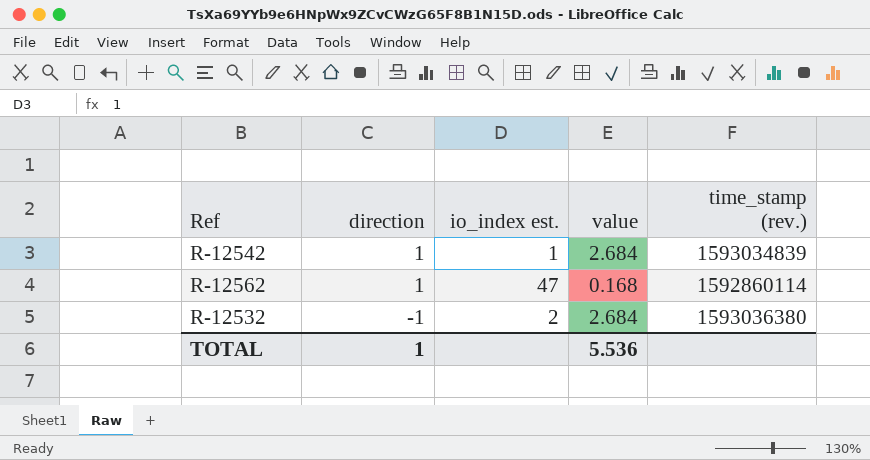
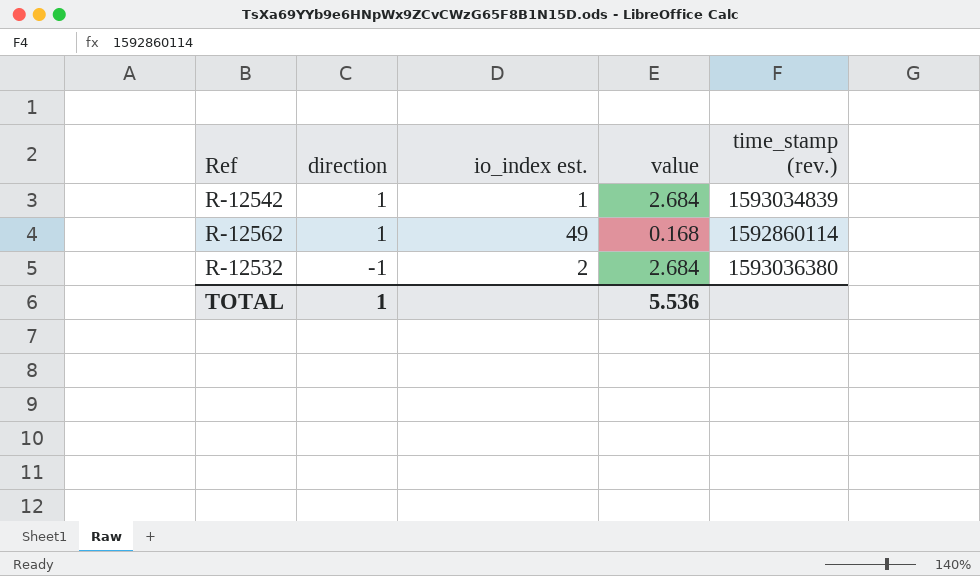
R-12562 | io_index est.: 47 -> 49

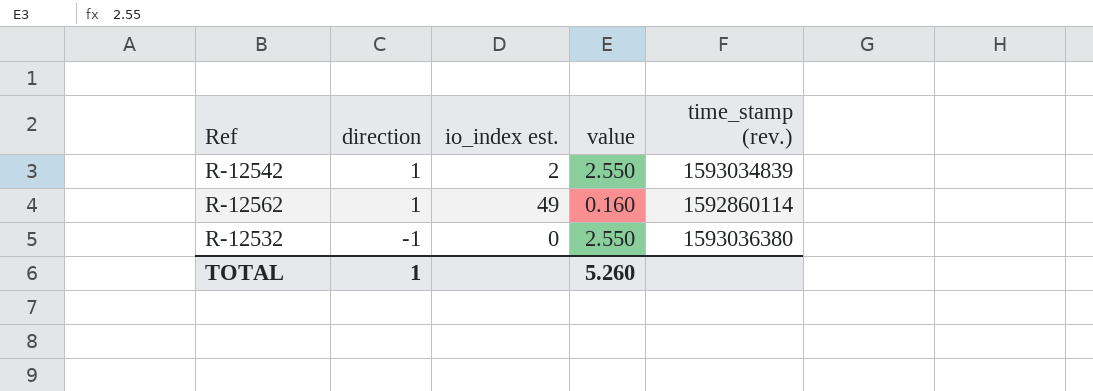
R-12542 | io_index est.: 1 -> 2
R-12542 | value: 2.684 -> 2.550
R-12562 | value: 0.168 -> 0.160
R-12532 | io_index est.: 2 -> 0
R-12532 | value: 2.684 -> 2.550
TOTAL | value: 5.536 -> 5.260

